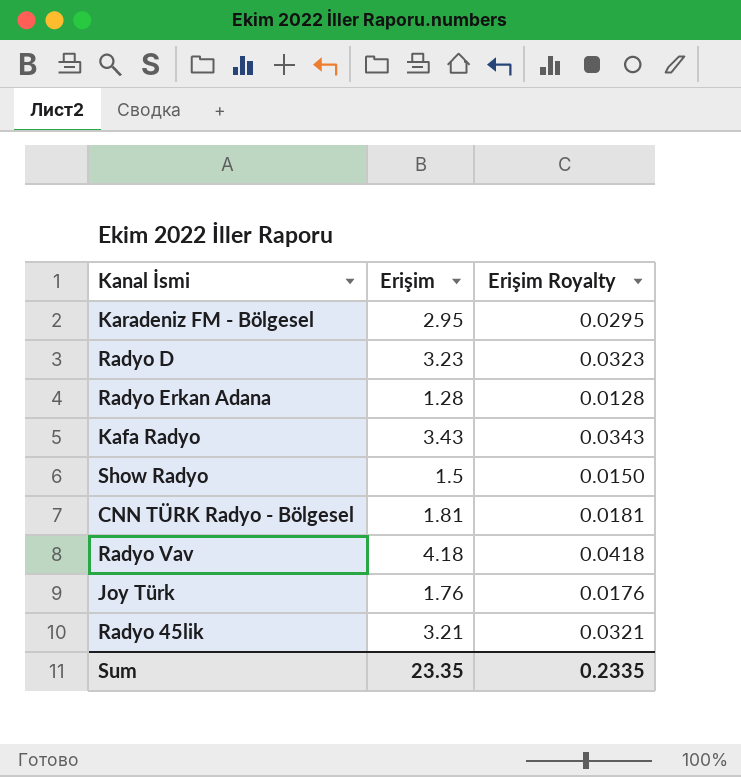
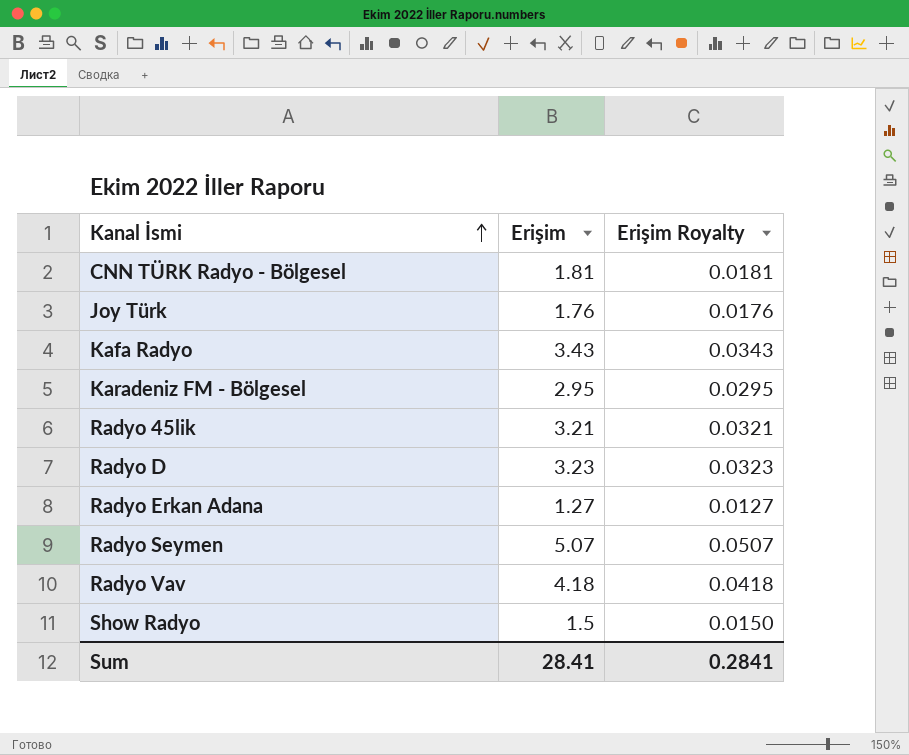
row order: none -> Kanal İsmi ascending
Radyo Erkan Adana | Erişim: 1.28 -> 1.27
Radyo Erkan Adana | Erişim Royalty: 0.0128 -> 0.0127
row Radyo Seymen: none -> 5.07 | 0.0507
Sum | Erişim: 23.35 -> 28.41
Sum | Erişim Royalty: 0.2335 -> 0.2841

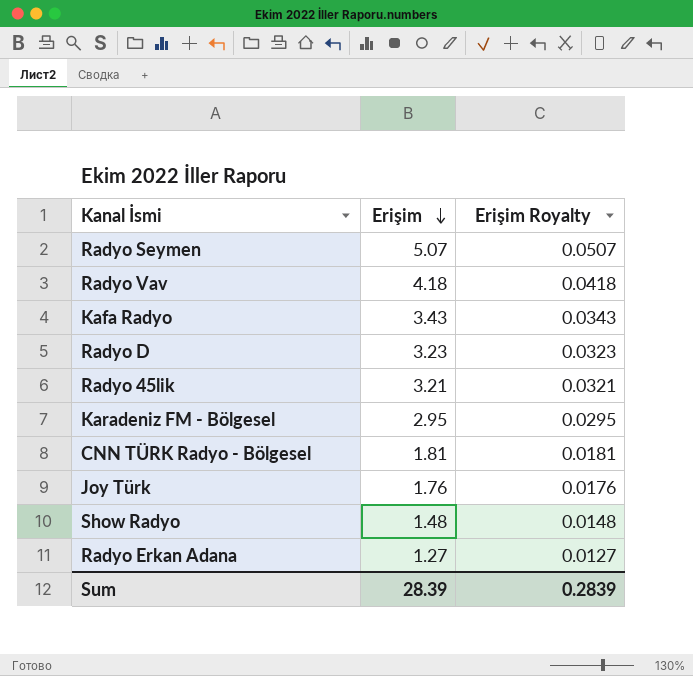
row order: Kanal İsmi ascending -> Erişim descending
Show Radyo | Erişim: 1.5 -> 1.48
Show Radyo | Erişim Royalty: 0.0150 -> 0.0148
Sum | Erişim: 28.41 -> 28.39
Sum | Erişim Royalty: 0.2841 -> 0.2839

